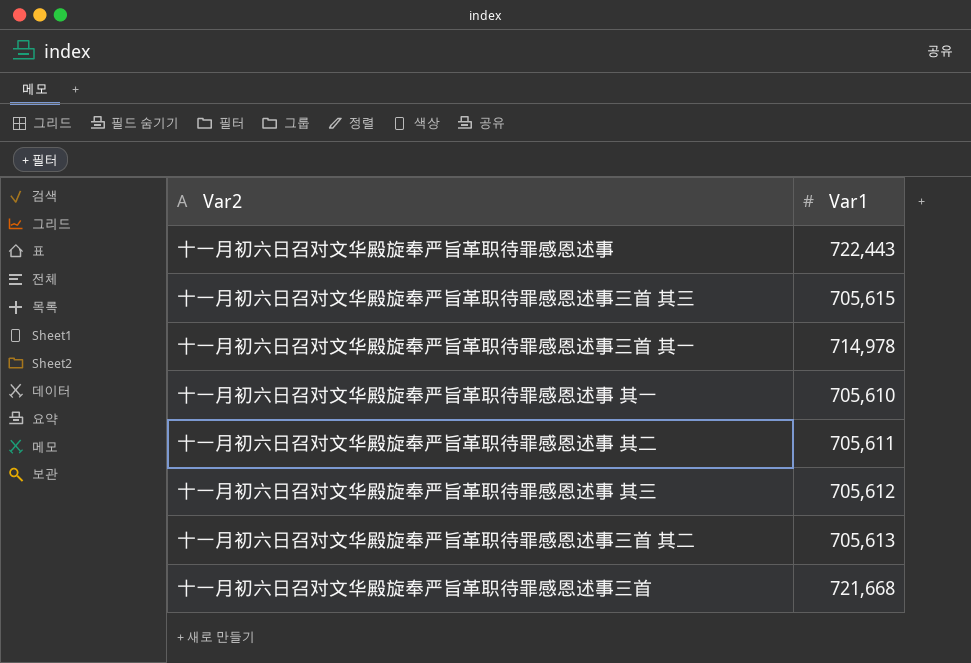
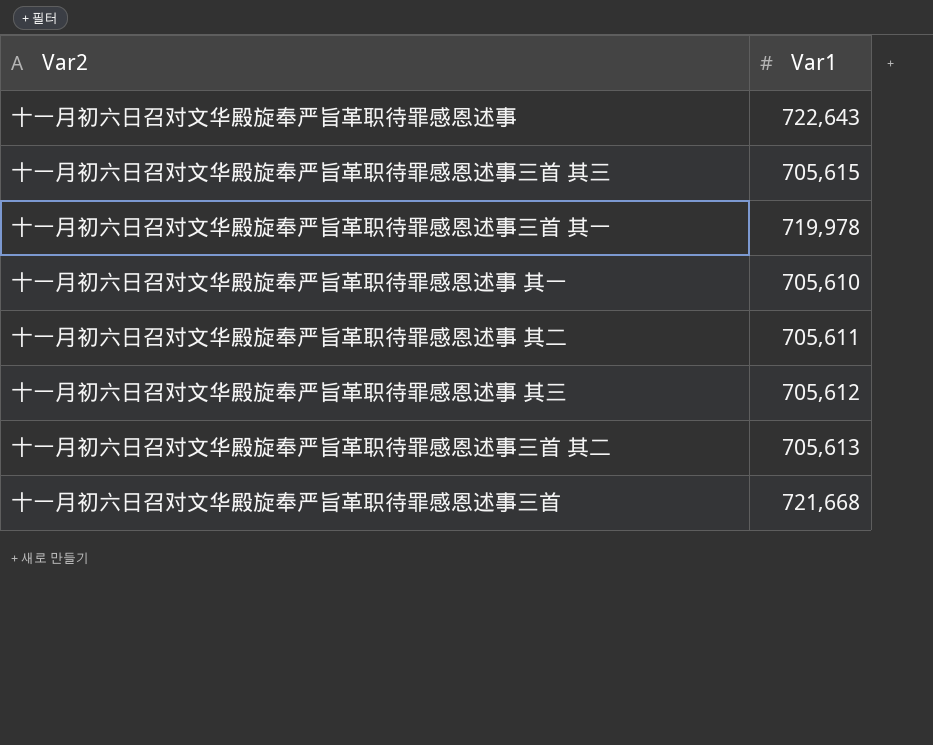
十一月初六日召对文华殿旋奉严旨革职待罪感恩述事 | Var1: 722,443 -> 722,643
十一月初六日召对文华殿旋奉严旨革职待罪感恩述事三首 其一 | Var1: 714,978 -> 719,978

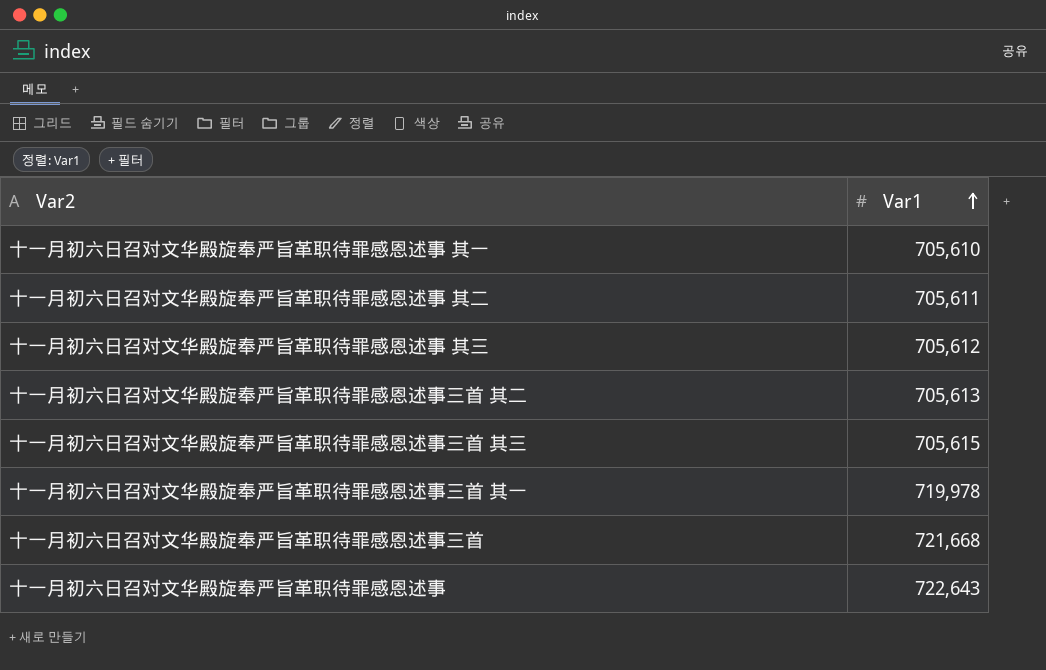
row order: none -> Var1 ascending

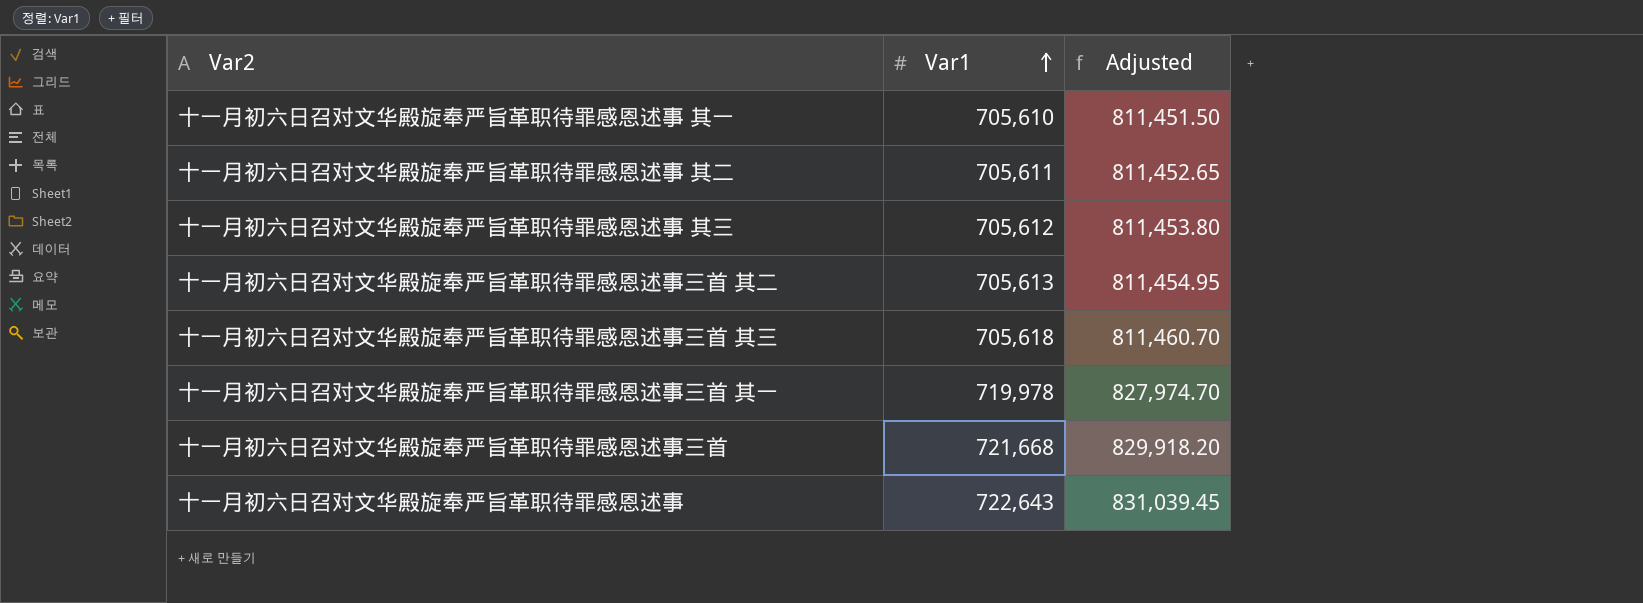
column Adjusted | formula: none -> [Var1] * 1.15
十一月初六日召对文华殿旋奉严旨革职待罪感恩述事三首 其三 | Var1: 705,615 -> 705,618

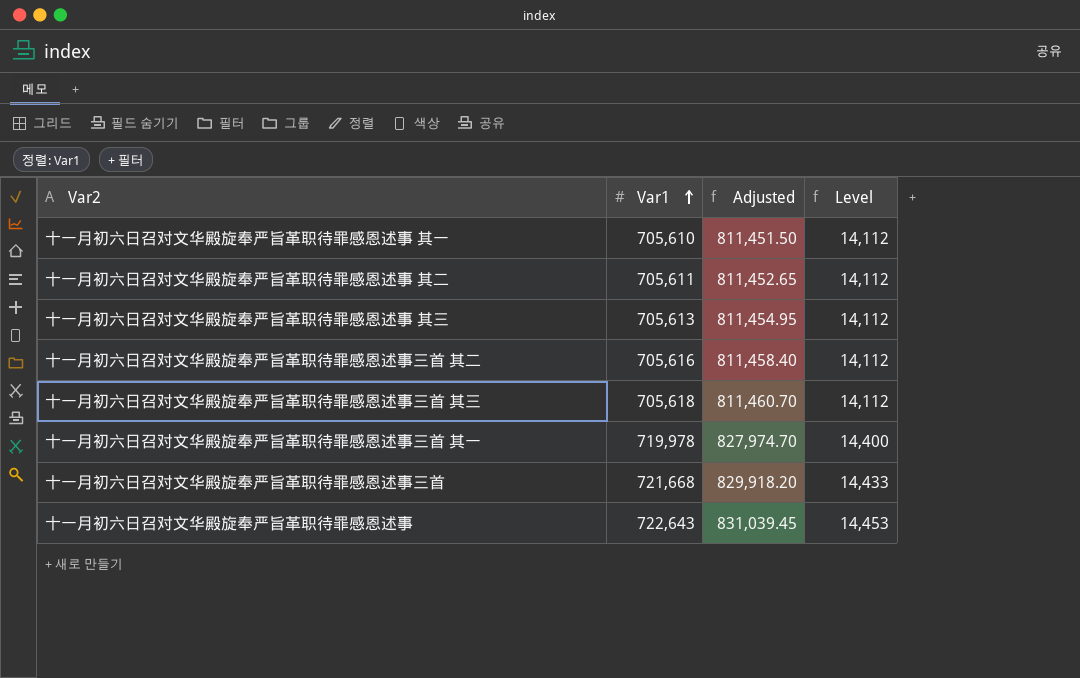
column Level | formula: none -> [Var1] * 0.02
十一月初六日召对文华殿旋奉严旨革职待罪感恩述事 其三 | Var1: 705,612 -> 705,613
十一月初六日召对文华殿旋奉严旨革职待罪感恩述事 其三 | Adjusted: 811,453.80 -> 811,454.95
十一月初六日召对文华殿旋奉严旨革职待罪感恩述事三首 其二 | Var1: 705,613 -> 705,616
十一月初六日召对文华殿旋奉严旨革职待罪感恩述事三首 其二 | Adjusted: 811,454.95 -> 811,458.40

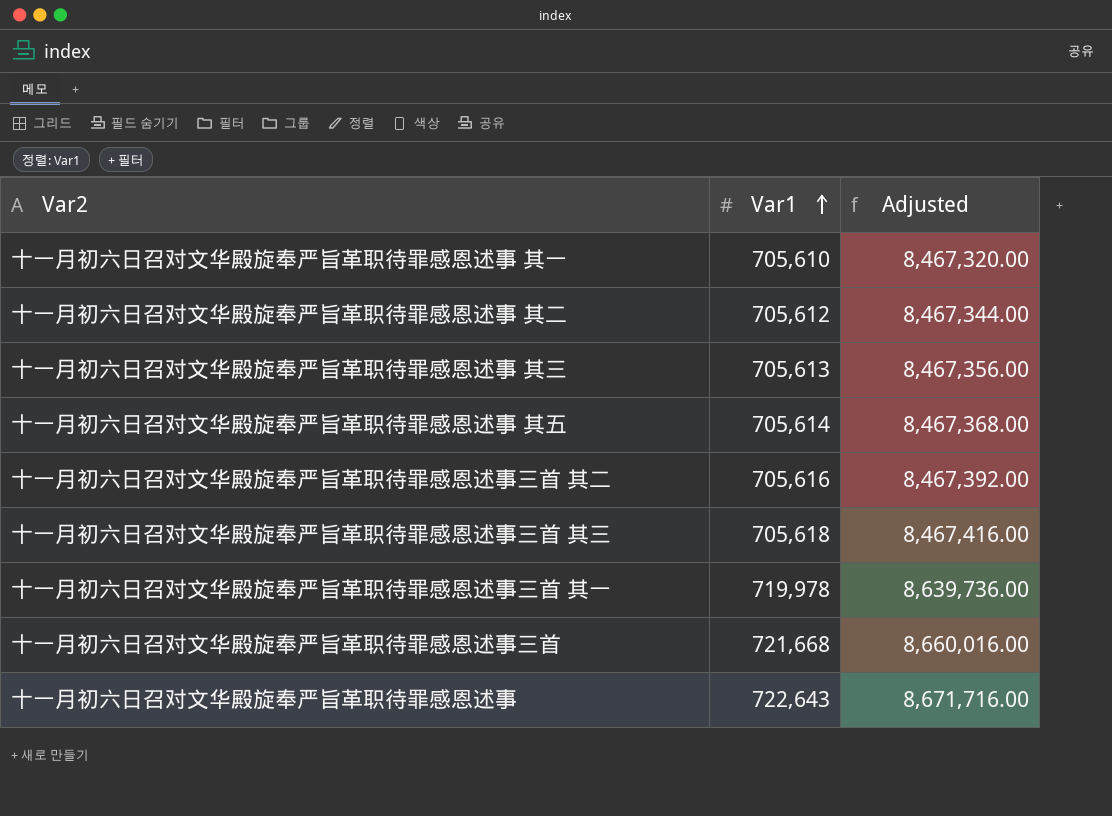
column Level | formula: [Var1] * 0.02 -> none
column Adjusted | formula: [Var1] * 1.15 -> [Var1] * 12
十一月初六日召对文华殿旋奉严旨革职待罪感恩述事 其二 | Var1: 705,611 -> 705,612
row 十一月初六日召对文华殿旋奉严旨革职待罪感恩述事 其五: none -> 705,614 | 8,467,368.00

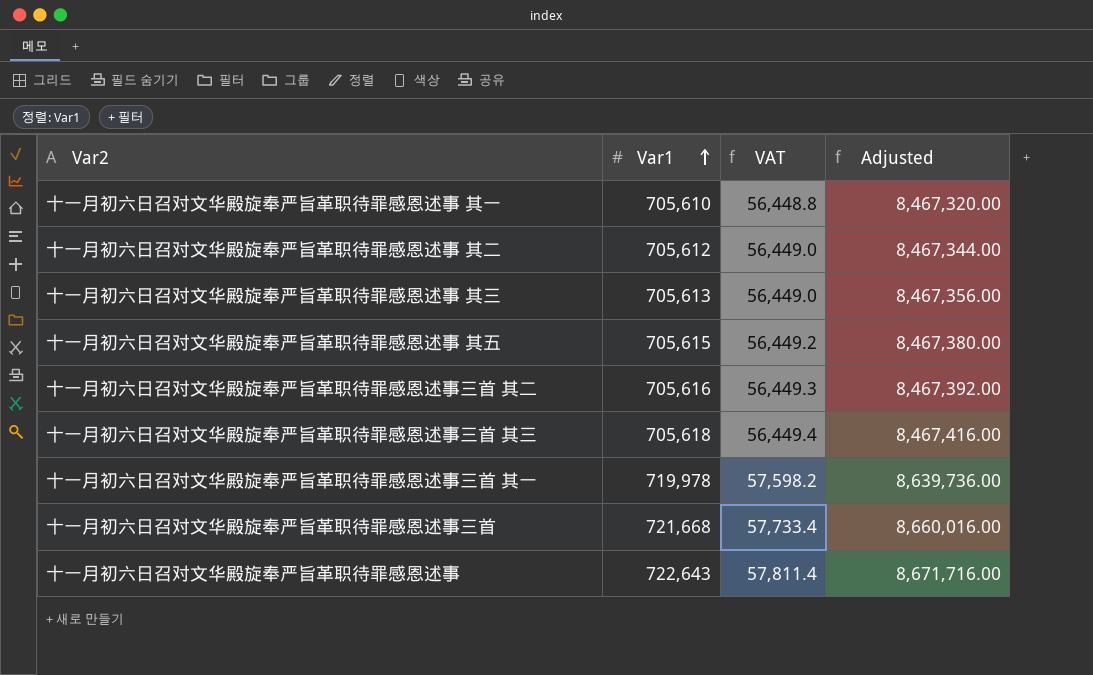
column VAT | formula: none -> [Var1] * 0.08
十一月初六日召对文华殿旋奉严旨革职待罪感恩述事 其五 | Var1: 705,614 -> 705,615
十一月初六日召对文华殿旋奉严旨革职待罪感恩述事 其五 | Adjusted: 8,467,368.00 -> 8,467,380.00

